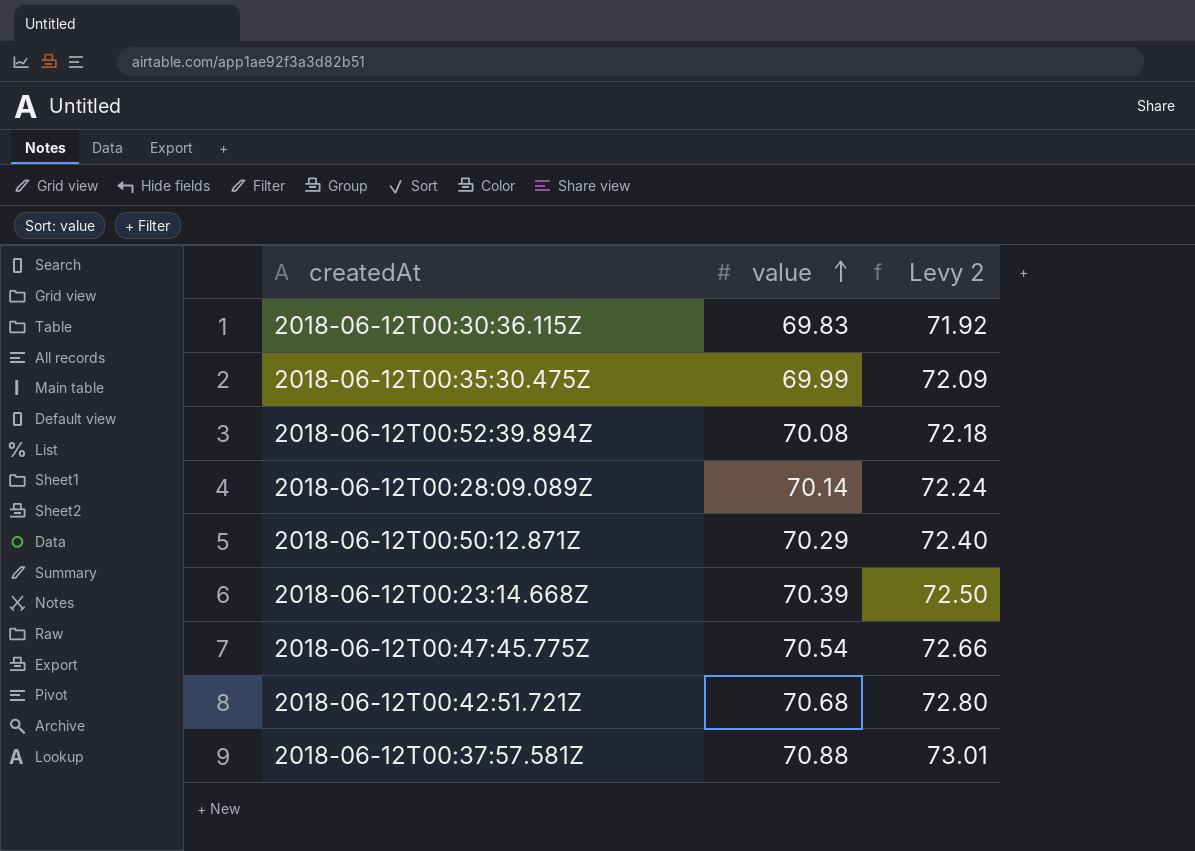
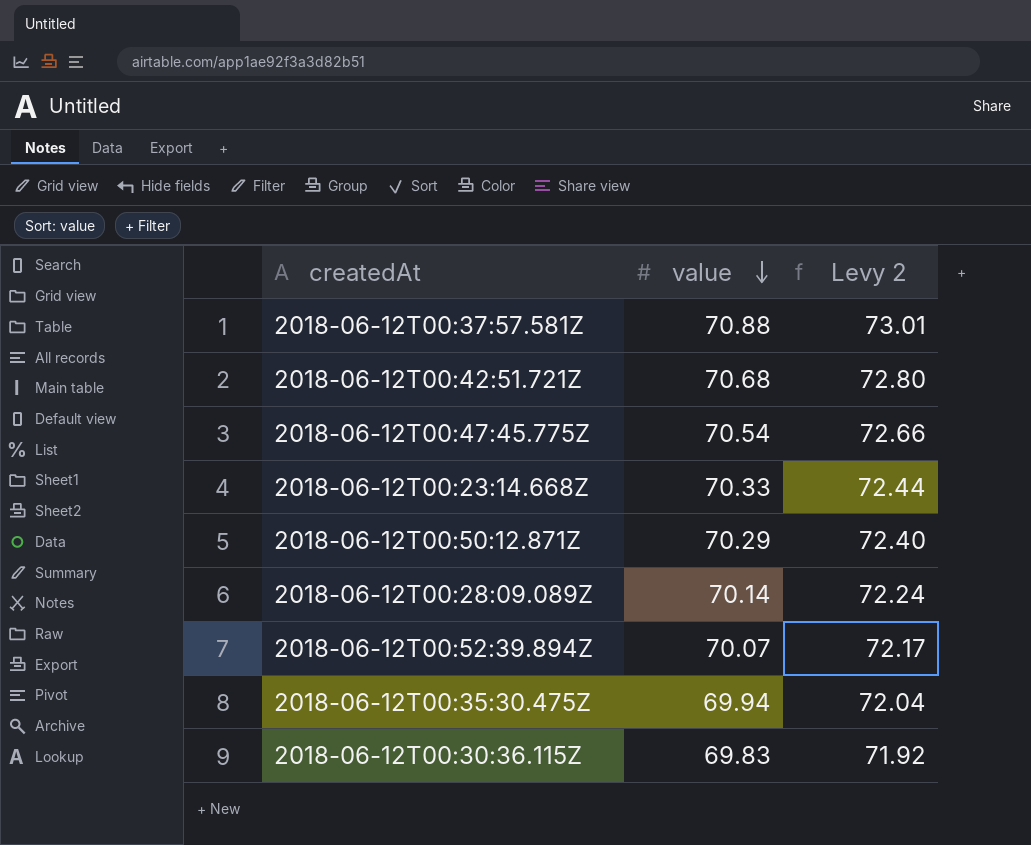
row order: value ascending -> value descending
2018-06-12T00:23:14.668Z | value: 70.39 -> 70.33
2018-06-12T00:23:14.668Z | Levy 2: 72.50 -> 72.44
2018-06-12T00:52:39.894Z | value: 70.08 -> 70.07
2018-06-12T00:52:39.894Z | Levy 2: 72.18 -> 72.17
2018-06-12T00:35:30.475Z | value: 69.99 -> 69.94
2018-06-12T00:35:30.475Z | Levy 2: 72.09 -> 72.04

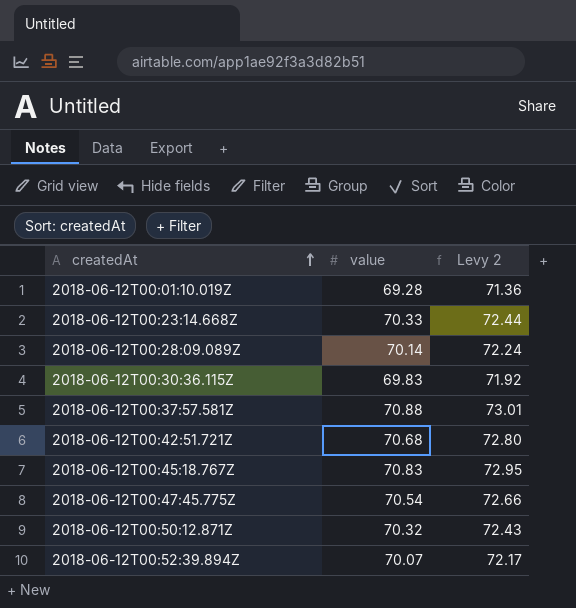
row order: value descending -> createdAt ascending
row 2018-06-12T00:35:30.475Z: 69.94 | 72.04 -> none
row 2018-06-12T00:01:10.019Z: none -> 69.28 | 71.36
row 2018-06-12T00:45:18.767Z: none -> 70.83 | 72.95
2018-06-12T00:50:12.871Z | value: 70.29 -> 70.32
2018-06-12T00:50:12.871Z | Levy 2: 72.40 -> 72.43

